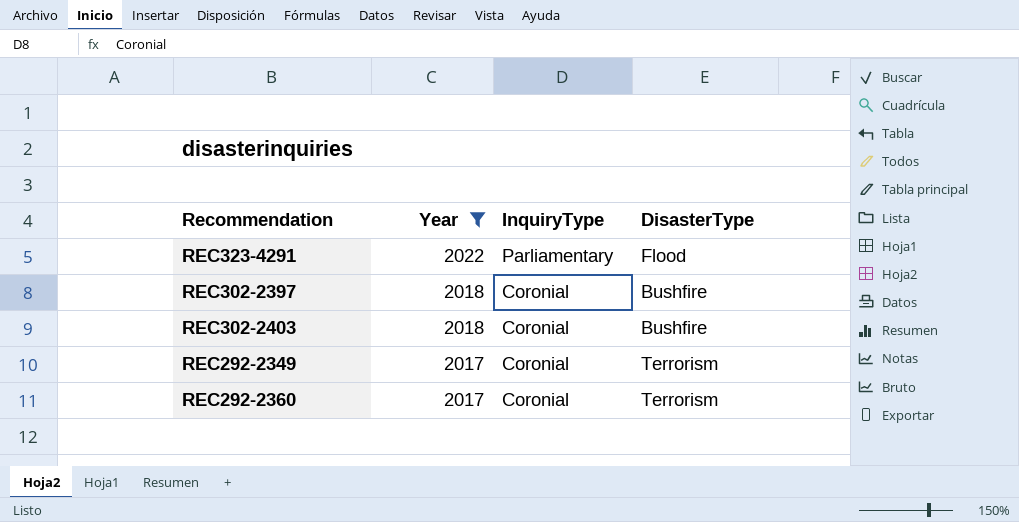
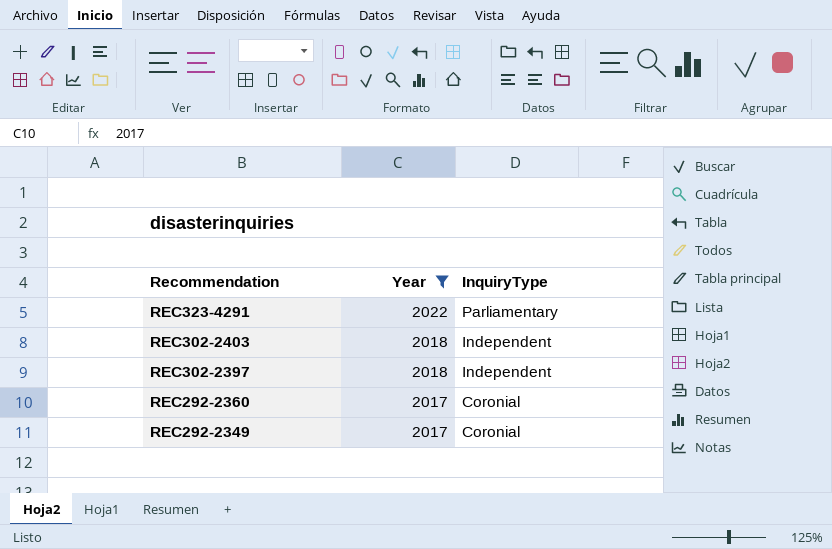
row order: Year descending -> Recommendation descending
column DisasterType | position: 4 -> none
REC302-2403 | InquiryType: Coronial -> Independent
REC302-2397 | InquiryType: Coronial -> Independent

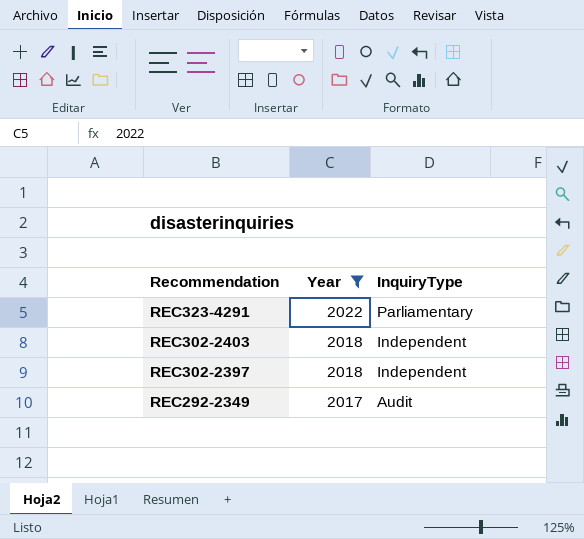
row REC292-2360: 2017 | Coronial -> none
REC292-2349 | InquiryType: Coronial -> Audit

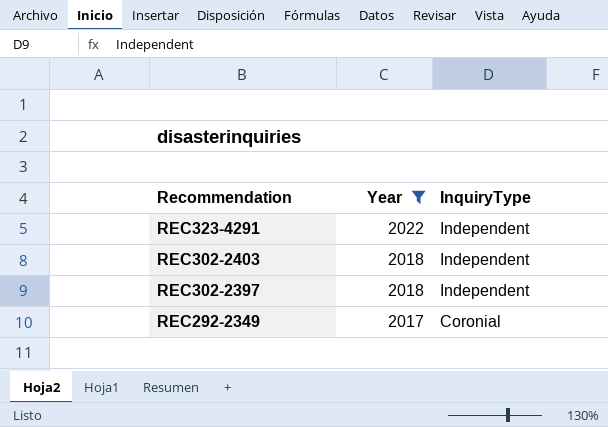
REC323-4291 | InquiryType: Parliamentary -> Independent
REC292-2349 | InquiryType: Audit -> Coronial

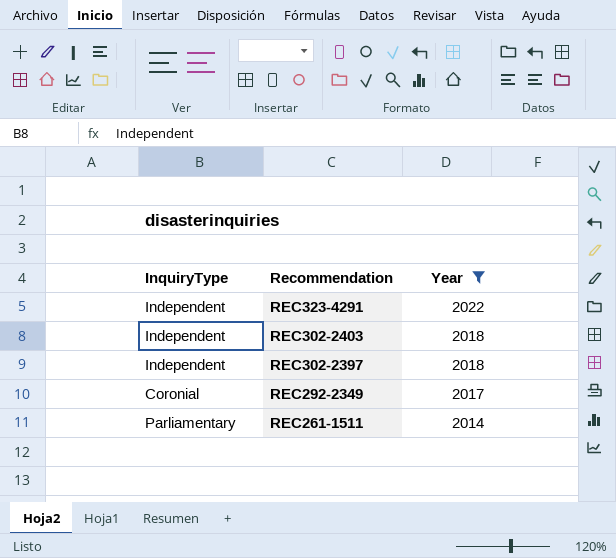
column InquiryType | position: 3 -> 1
row REC261-1511: none -> Parliamentary | 2014

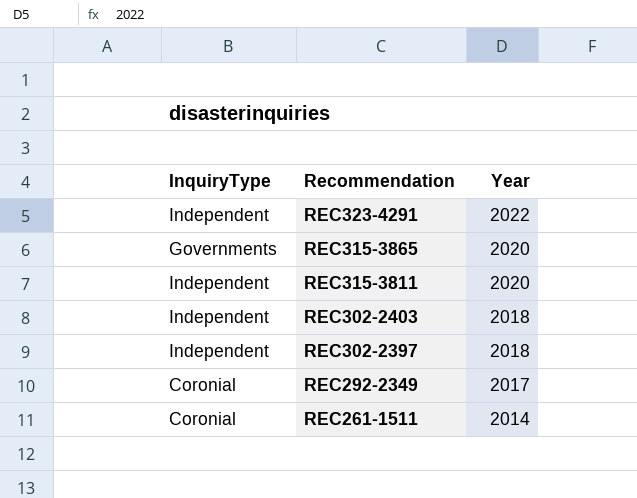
filter: Year != 2020 -> none
REC261-1511 | InquiryType: Parliamentary -> Coronial

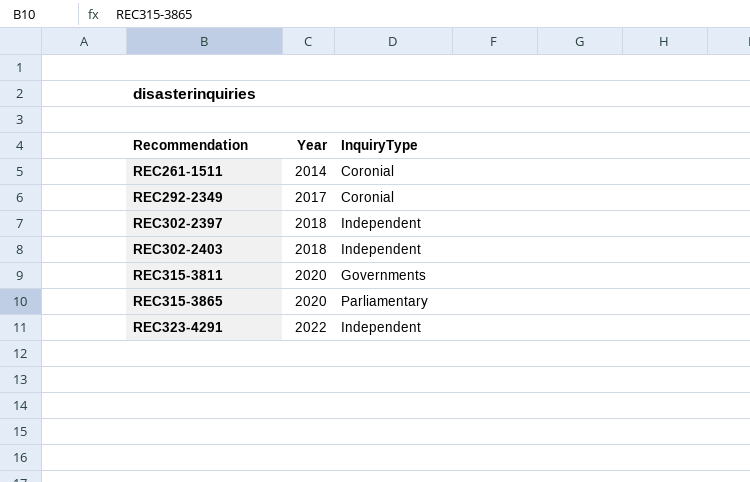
row order: Recommendation descending -> Recommendation ascending
column InquiryType | position: 1 -> 3
REC315-3811 | InquiryType: Independent -> Governments
REC315-3865 | InquiryType: Governments -> Parliamentary

